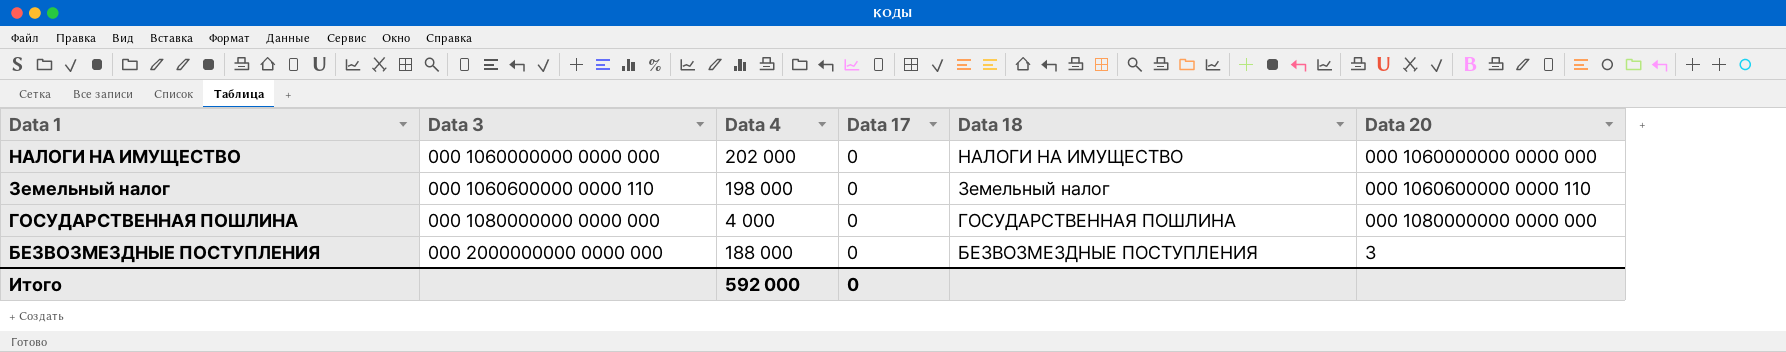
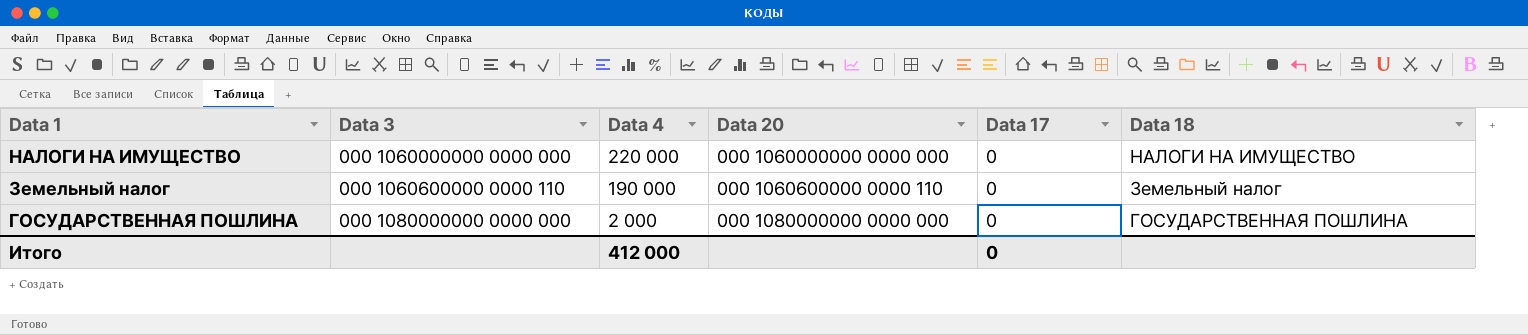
column Data 20 | position: 6 -> 4
row БЕЗВОЗМЕЗДНЫЕ ПОСТУПЛЕНИЯ: 000 2000000000 0000 000 | 188 000 | 0 | БЕЗВОЗМЕЗДНЫЕ ПОСТУПЛЕНИЯ | 3 -> none
НАЛОГИ НА ИМУЩЕСТВО | Data 4: 202 000 -> 220 000
Земельный налог | Data 4: 198 000 -> 190 000
ГОСУДАРСТВЕННАЯ ПОШЛИНА | Data 4: 4 000 -> 2 000
Итого | Data 4: 592 000 -> 412 000

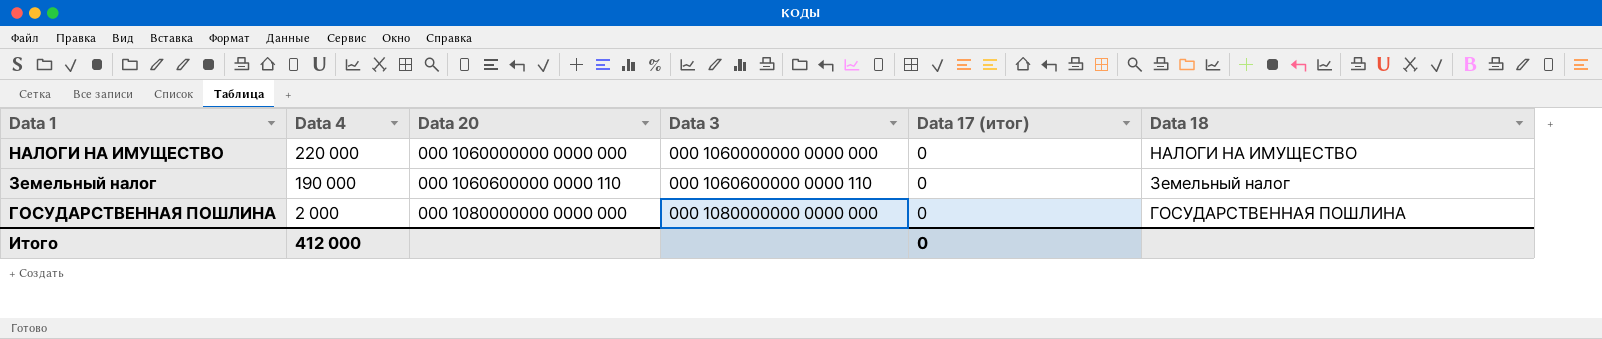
column Data 3 | position: 2 -> 4
column name: Data 17 -> Data 17 (итог)

